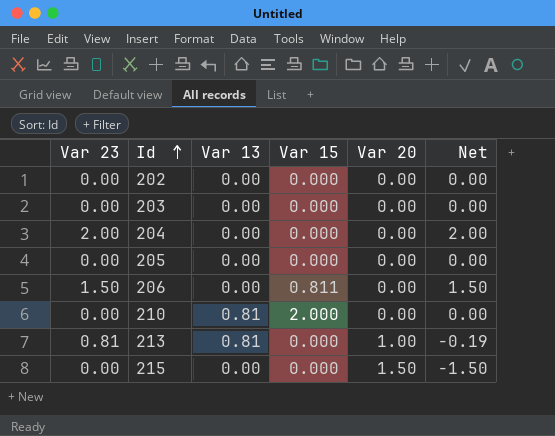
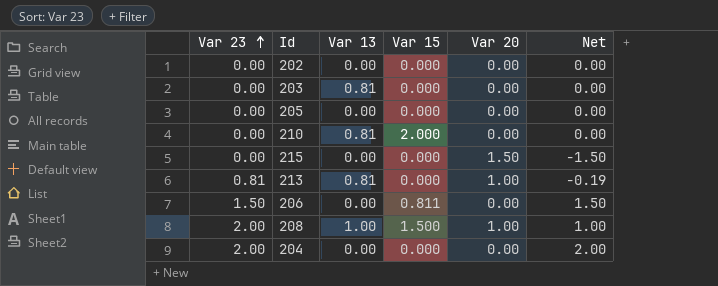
row order: Id ascending -> Var 23 ascending
203 | Var 13: 0.00 -> 0.81
row 208: none -> 2.00 | 1.00 | 1.500 | 1.00 | 1.00

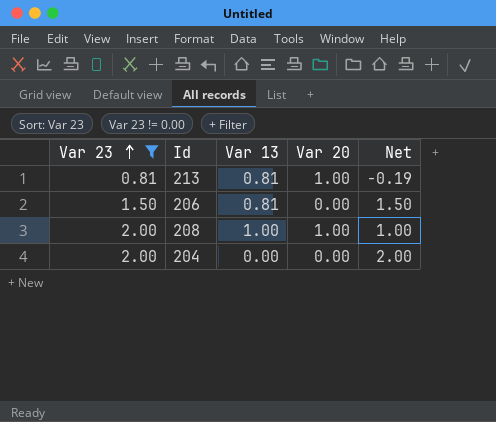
filter: none -> Var 23 != 0.00
column Var 15 | position: 4 -> none
206 | Var 13: 0.00 -> 0.81

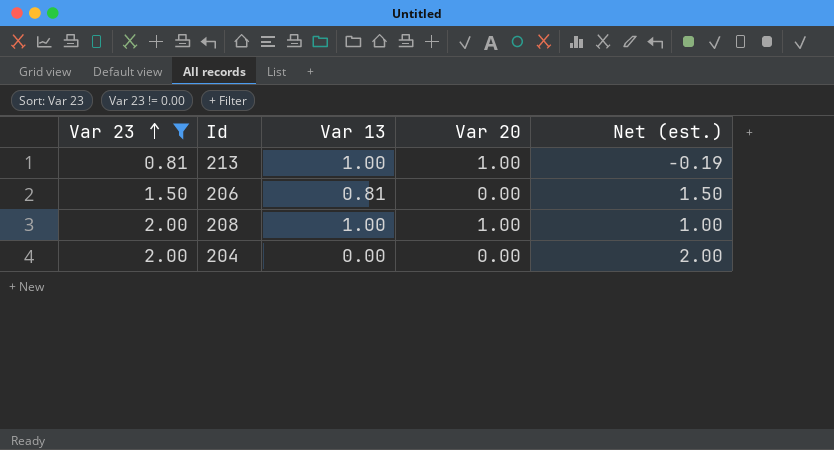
column name: Net -> Net (est.)
213 | Var 13: 0.81 -> 1.00

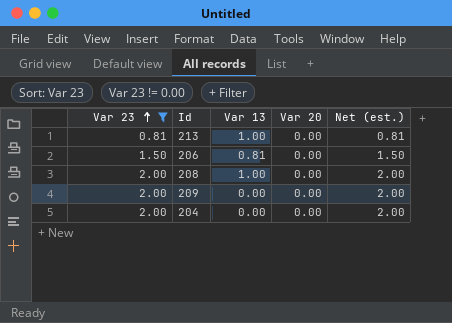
213 | Var 20: 1.00 -> 0.00
213 | Net (est.): -0.19 -> 0.81
208 | Var 20: 1.00 -> 0.00
208 | Net (est.): 1.00 -> 2.00
row 209: none -> 2.00 | 0.00 | 0.00 | 2.00

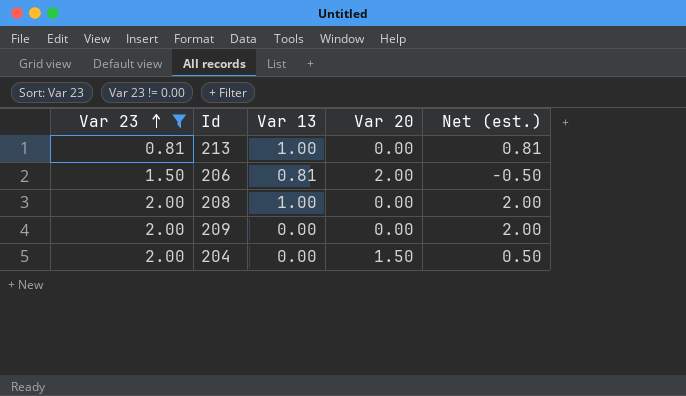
206 | Var 20: 0.00 -> 2.00
206 | Net (est.): 1.50 -> -0.50
204 | Var 20: 0.00 -> 1.50
204 | Net (est.): 2.00 -> 0.50

